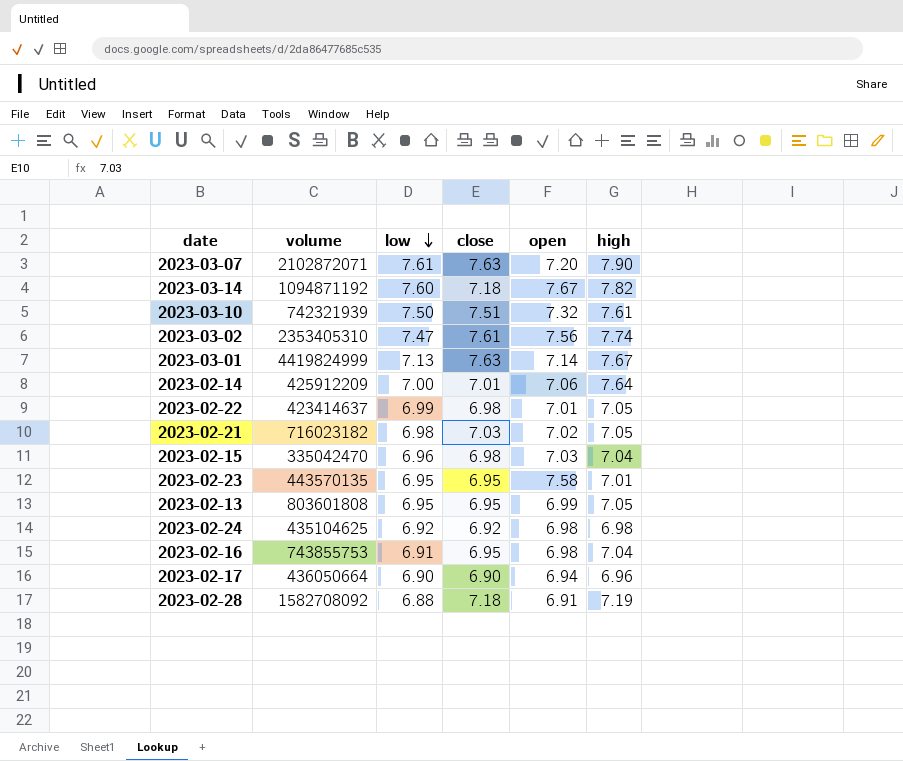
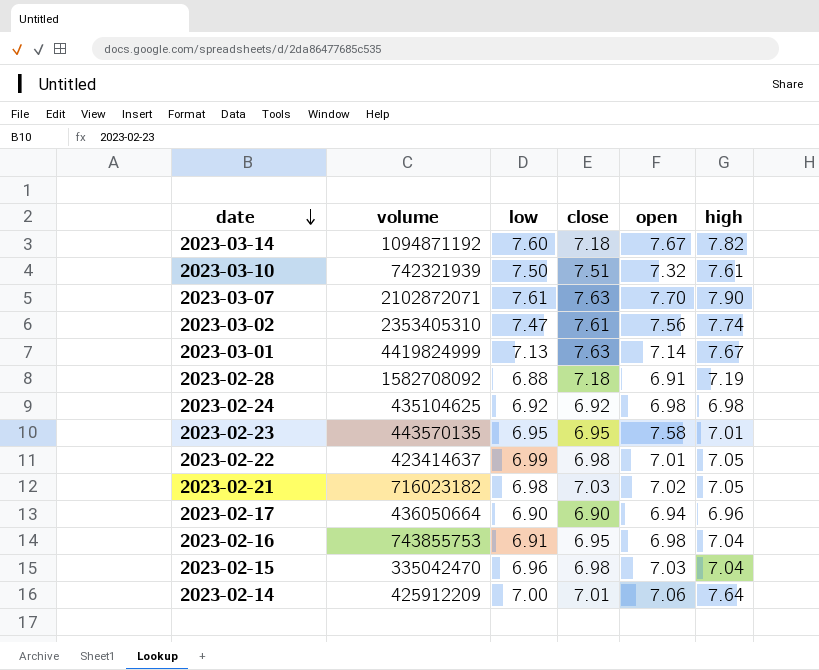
row order: low descending -> date descending
row 2023-02-13: 803601808 | 6.95 | 6.95 | 6.99 | 7.05 -> none
2023-03-07 | open: 7.20 -> 7.70

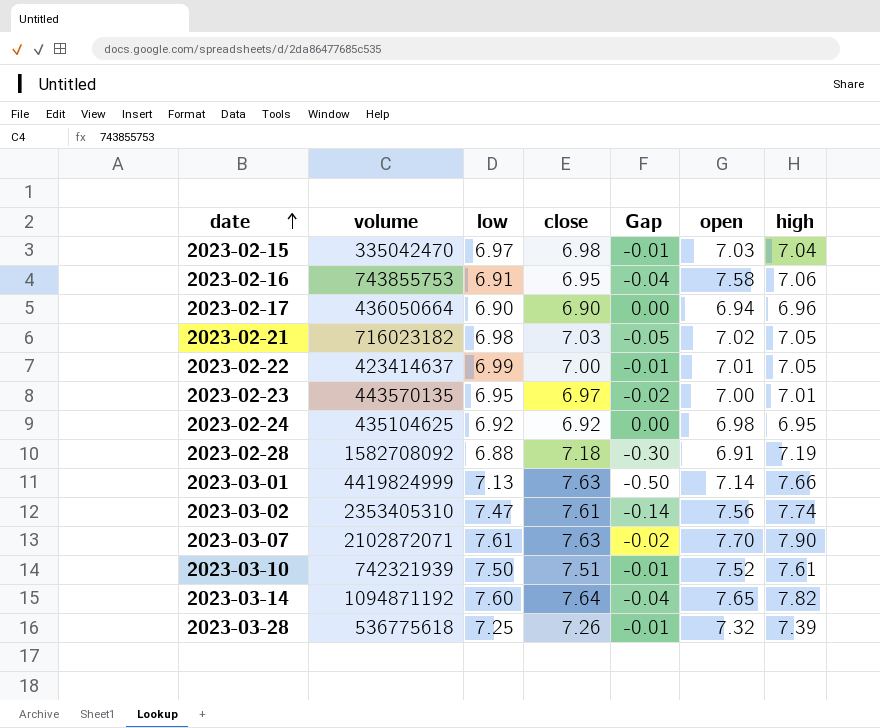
row order: date descending -> date ascending
column Gap | formula: none -> [low] - [close]
row 2023-02-14: 425912209 | 7.00 | 7.01 | 7.06 | 7.64 -> none
2023-02-15 | low: 6.96 -> 6.97
2023-02-16 | open: 6.98 -> 7.58
2023-02-16 | high: 7.04 -> 7.06
2023-02-22 | close: 6.98 -> 7.00
2023-02-23 | close: 6.95 -> 6.97
2023-02-23 | open: 7.58 -> 7.00
2023-02-24 | high: 6.98 -> 6.95
2023-03-01 | high: 7.67 -> 7.66
2023-03-10 | open: 7.32 -> 7.52
2023-03-14 | close: 7.18 -> 7.64
2023-03-14 | open: 7.67 -> 7.65
row 2023-03-28: none -> 536775618 | 7.25 | 7.26 | -0.01 | 7.32 | 7.39

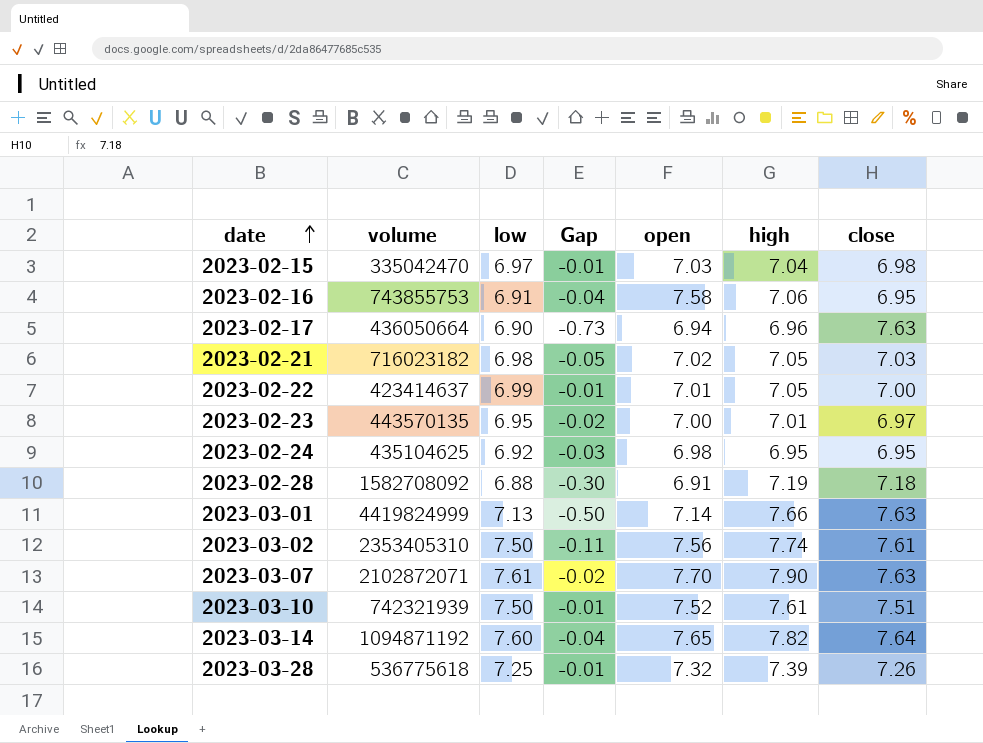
column close | position: 4 -> 7
2023-02-17 | Gap: 0.00 -> -0.73
2023-02-17 | close: 6.90 -> 7.63
2023-02-24 | Gap: 0.00 -> -0.03
2023-02-24 | close: 6.92 -> 6.95
2023-03-02 | low: 7.47 -> 7.50
2023-03-02 | Gap: -0.14 -> -0.11

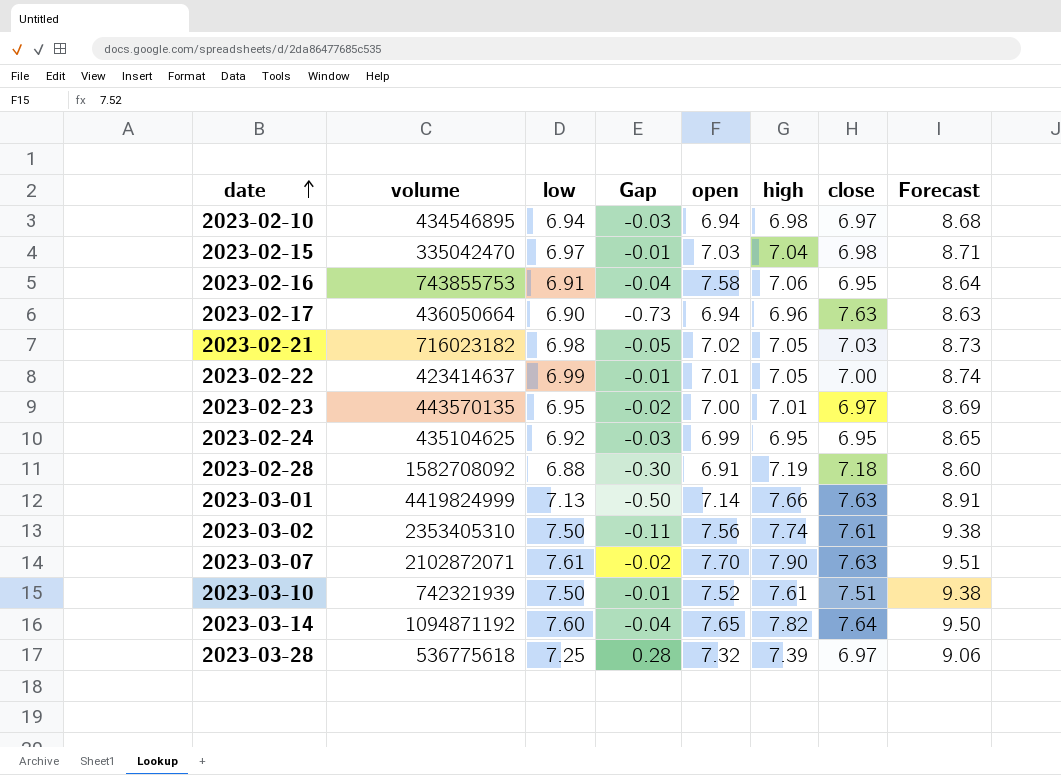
column Forecast | formula: none -> [low] * 1.25
row 2023-02-10: none -> 434546895 | 6.94 | -0.03 | 6.94 | 6.98 | 6.97 | 8.68
2023-02-24 | open: 6.98 -> 6.99
2023-03-28 | Gap: -0.01 -> 0.28
2023-03-28 | close: 7.26 -> 6.97

